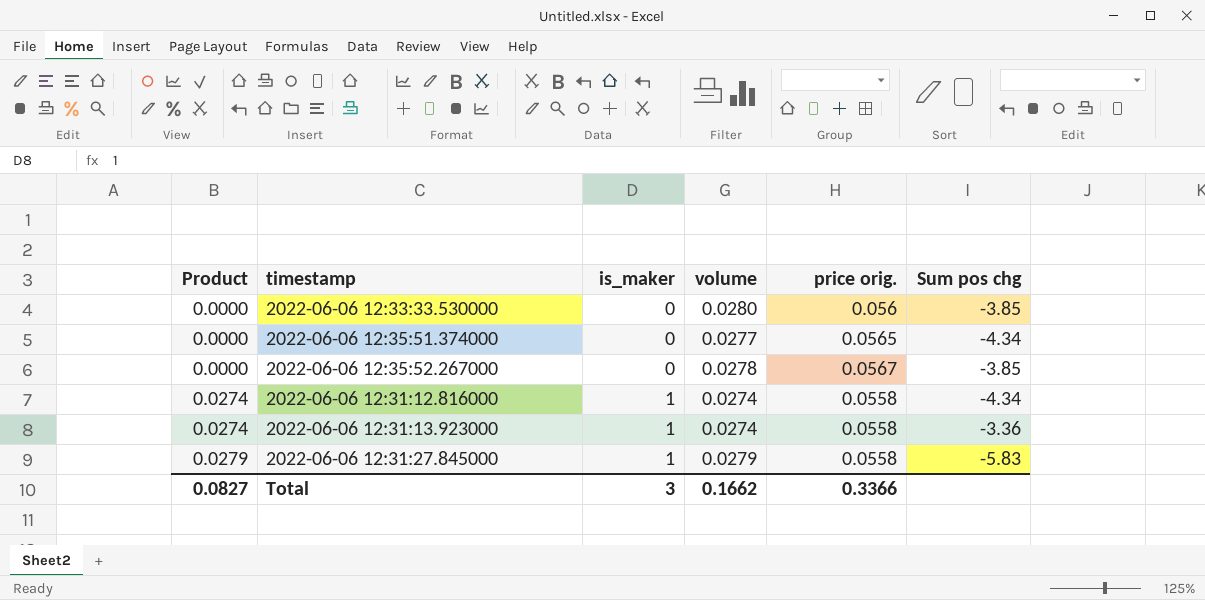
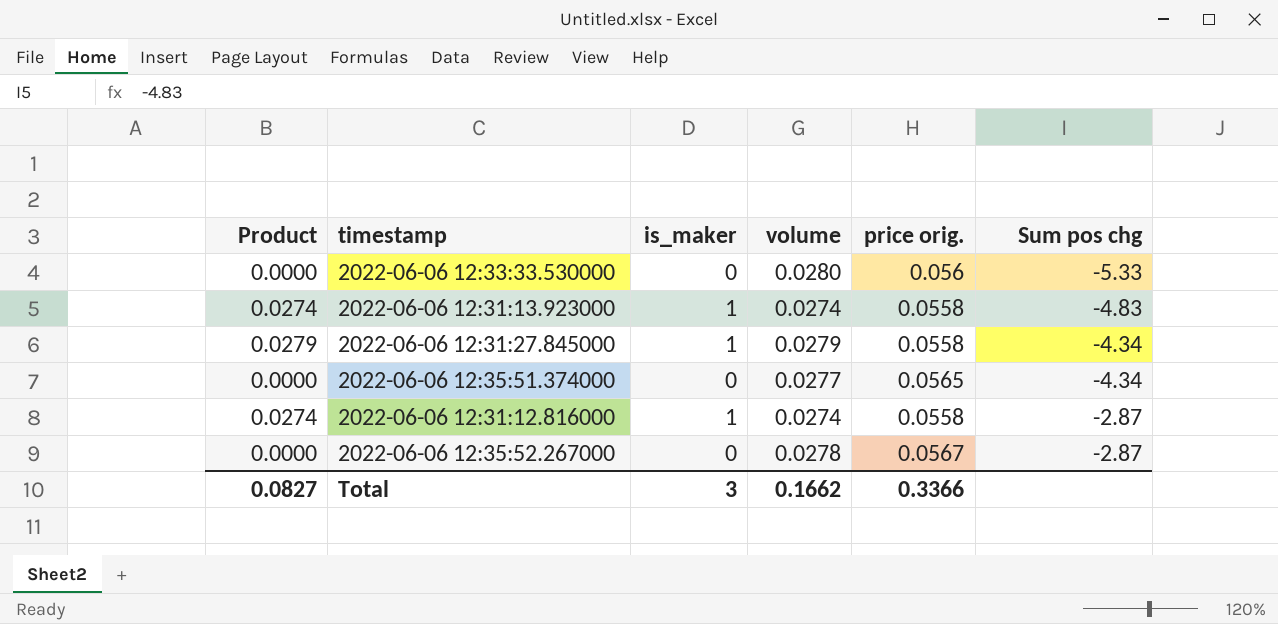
row order: Product ascending -> Sum pos chg ascending
2022-06-06 12:33:33.530000 | Sum pos chg: -3.85 -> -5.33
2022-06-06 12:31:13.923000 | Sum pos chg: -3.36 -> -4.83
2022-06-06 12:31:27.845000 | Sum pos chg: -5.83 -> -4.34
2022-06-06 12:31:12.816000 | Sum pos chg: -4.34 -> -2.87
2022-06-06 12:35:52.267000 | Sum pos chg: -3.85 -> -2.87

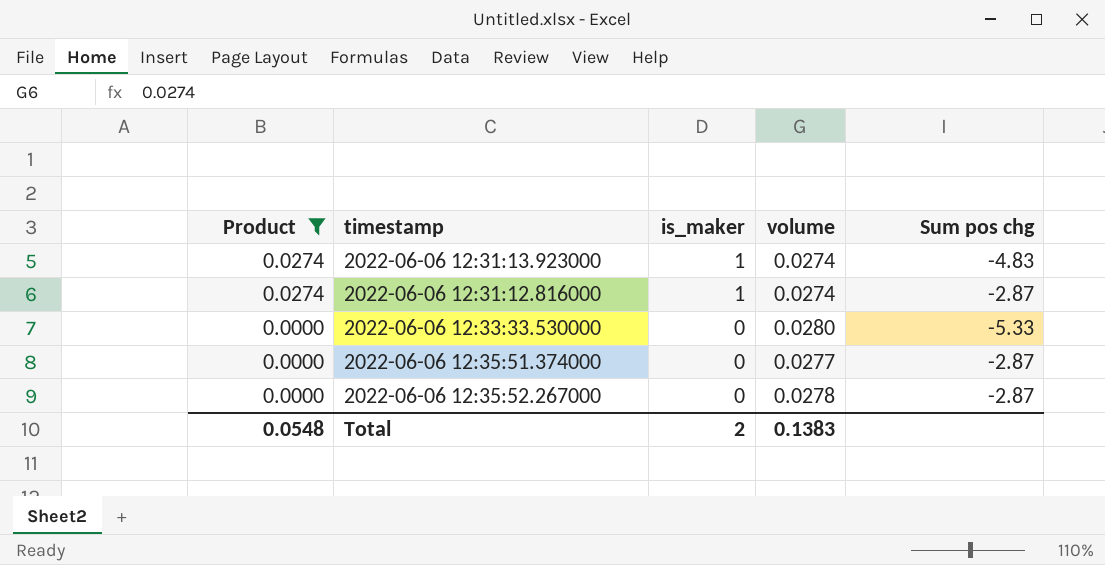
filter: none -> Product != 0.0279
row order: Sum pos chg ascending -> Product descending
column price orig. | position: 5 -> none
2022-06-06 12:35:51.374000 | Sum pos chg: -4.34 -> -2.87
Total | Product: 0.0827 -> 0.0548
Total | is_maker: 3 -> 2
Total | volume: 0.1662 -> 0.1383

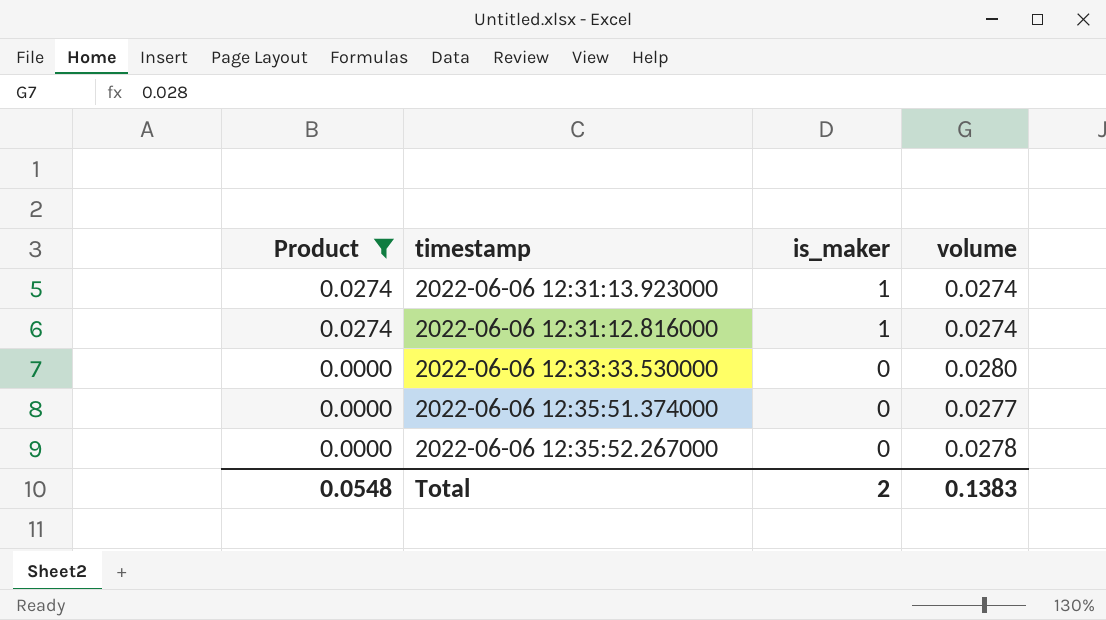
column Sum pos chg | position: 5 -> none

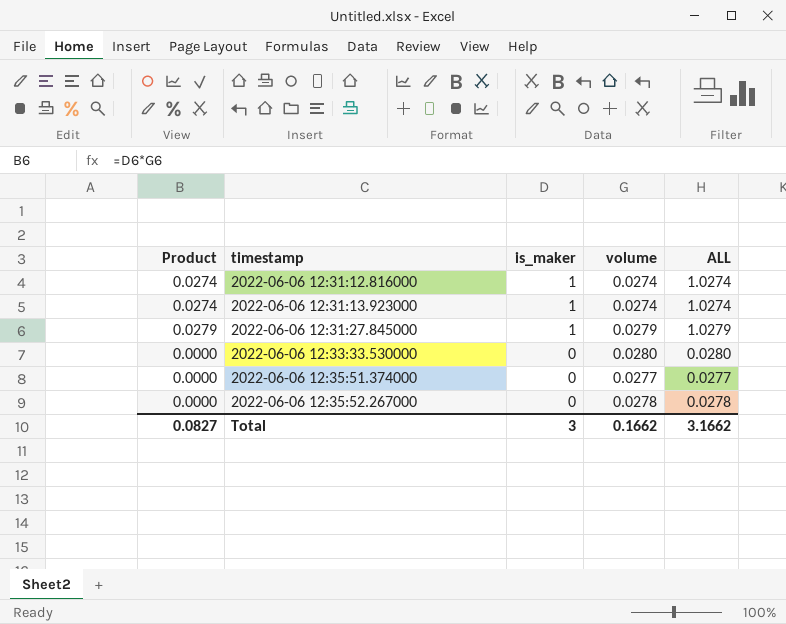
filter: Product != 0.0279 -> none
row order: Product descending -> timestamp ascending
column ALL | formula: none -> [is_maker] + [volume]
Total | Product: 0.0548 -> 0.0827
Total | is_maker: 2 -> 3
Total | volume: 0.1383 -> 0.1662

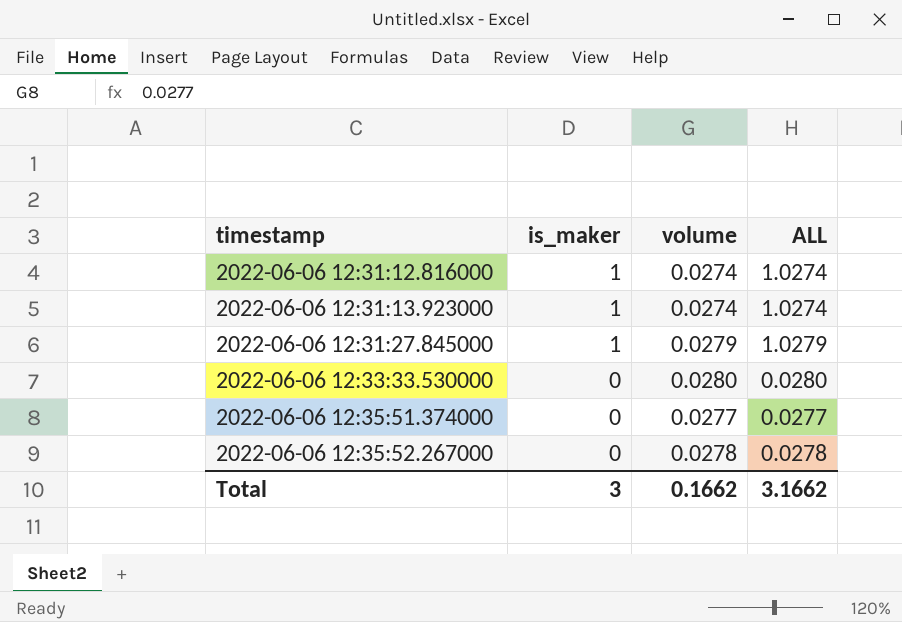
column Product | formula: [is_maker] * [volume] -> none

